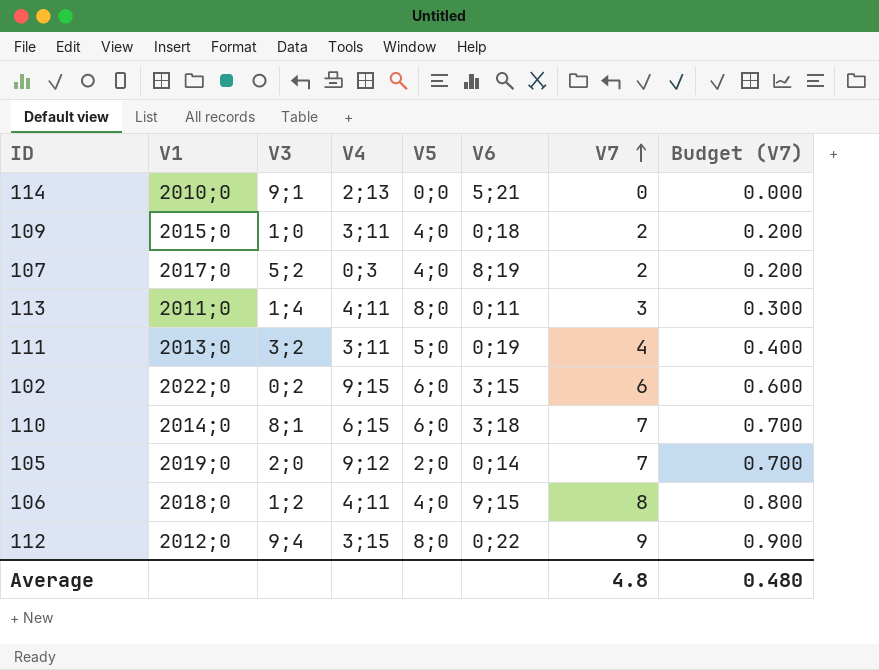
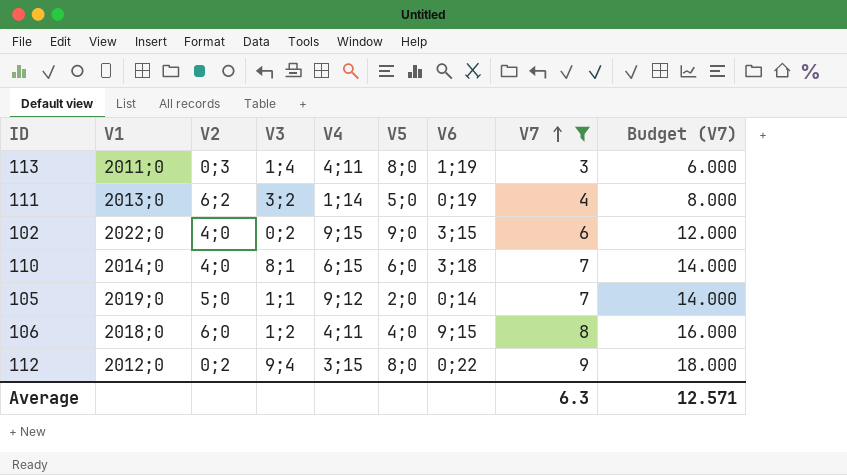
filter: none -> V7 >= 3
column V2 | position: none -> 3
column Budget (V7) | formula: [V7] * 0.1 -> [V7] * 2
113 | V6: 0;11 -> 1;19
111 | V4: 3;11 -> 1;14
102 | V5: 6;0 -> 9;0
105 | V3: 2;0 -> 1;1
Average | V7: 4.8 -> 6.3
Average | Budget (V7): 0.480 -> 12.571

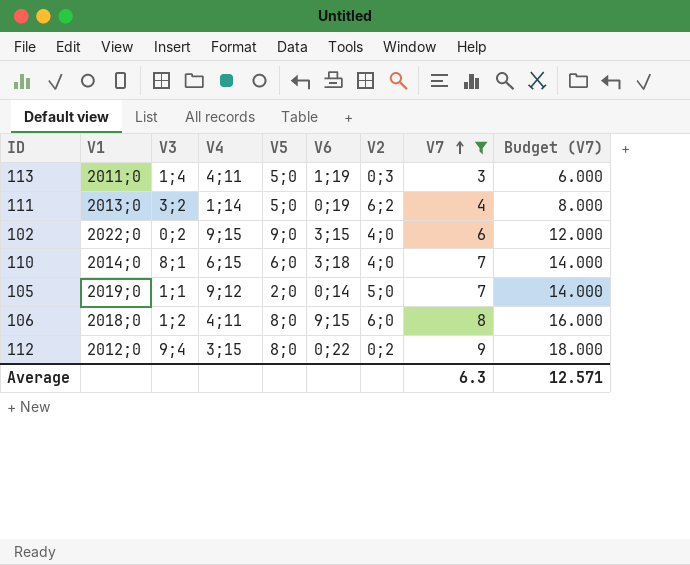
column V2 | position: 3 -> 7
113 | V5: 8;0 -> 5;0
106 | V5: 4;0 -> 8;0

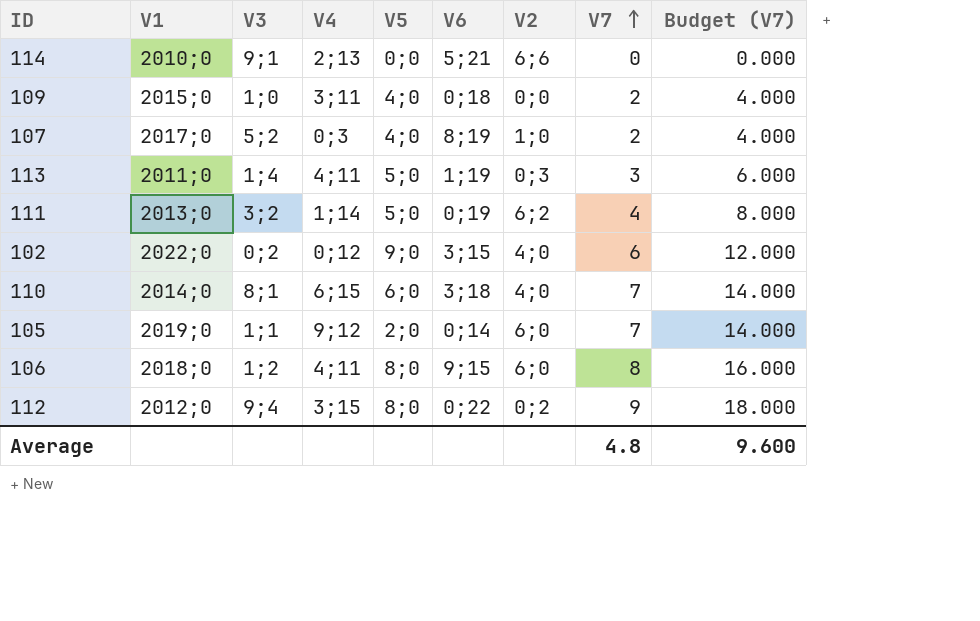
filter: V7 >= 3 -> none
102 | V4: 9;15 -> 0;12
105 | V2: 5;0 -> 6;0
Average | V7: 6.3 -> 4.8
Average | Budget (V7): 12.571 -> 9.600

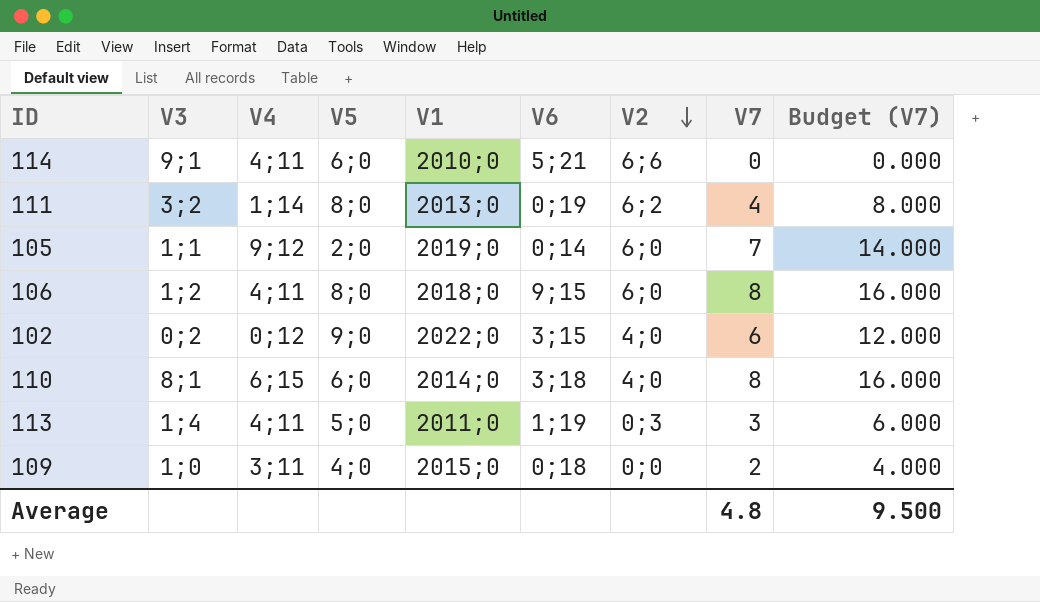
row order: V7 ascending -> V2 descending
column V1 | position: 2 -> 5
row 107: 2017;0 | 5;2 | 0;3 | 4;0 | 8;19 | 1;0 | 2 | 4.000 -> none
row 112: 2012;0 | 9;4 | 3;15 | 8;0 | 0;22 | 0;2 | 9 | 18.000 -> none
114 | V4: 2;13 -> 4;11
114 | V5: 0;0 -> 6;0
111 | V5: 5;0 -> 8;0
110 | V7: 7 -> 8
110 | Budget (V7): 14.000 -> 16.000
Average | Budget (V7): 9.600 -> 9.500

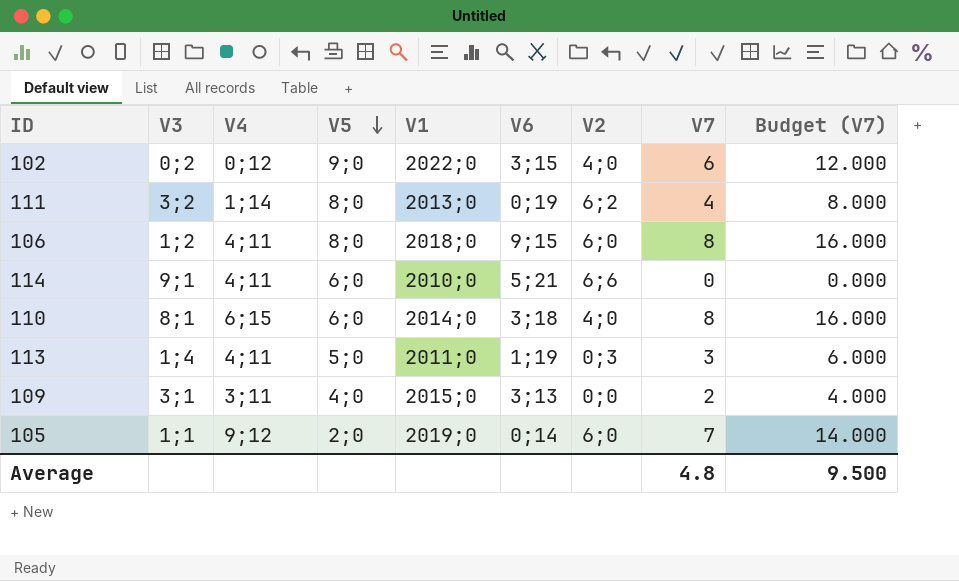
row order: V2 descending -> V5 descending
109 | V3: 1;0 -> 3;1
109 | V6: 0;18 -> 3;13

